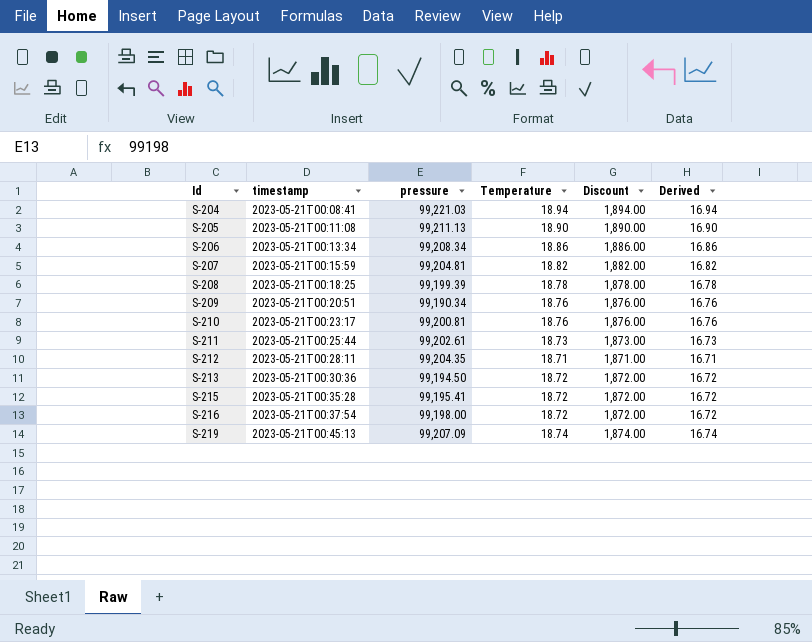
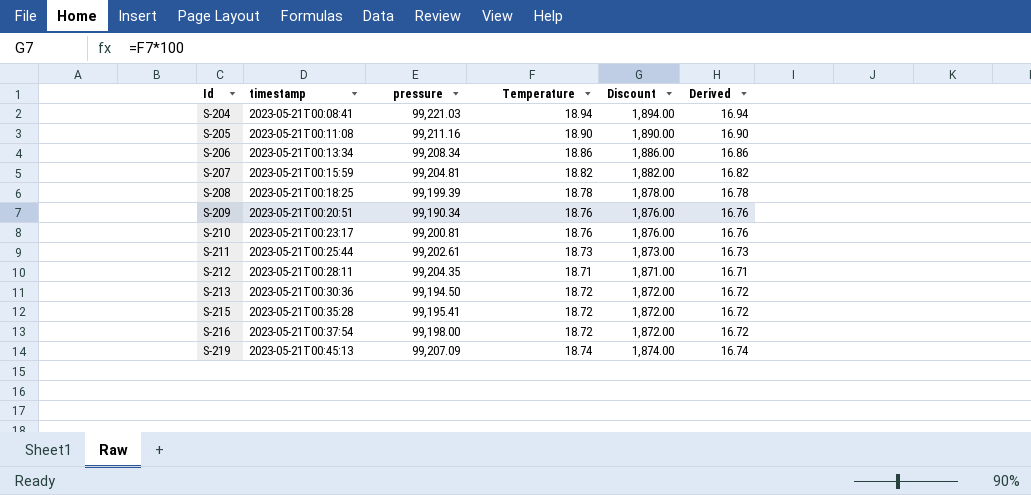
S-205 | pressure: 99,211.13 -> 99,211.16

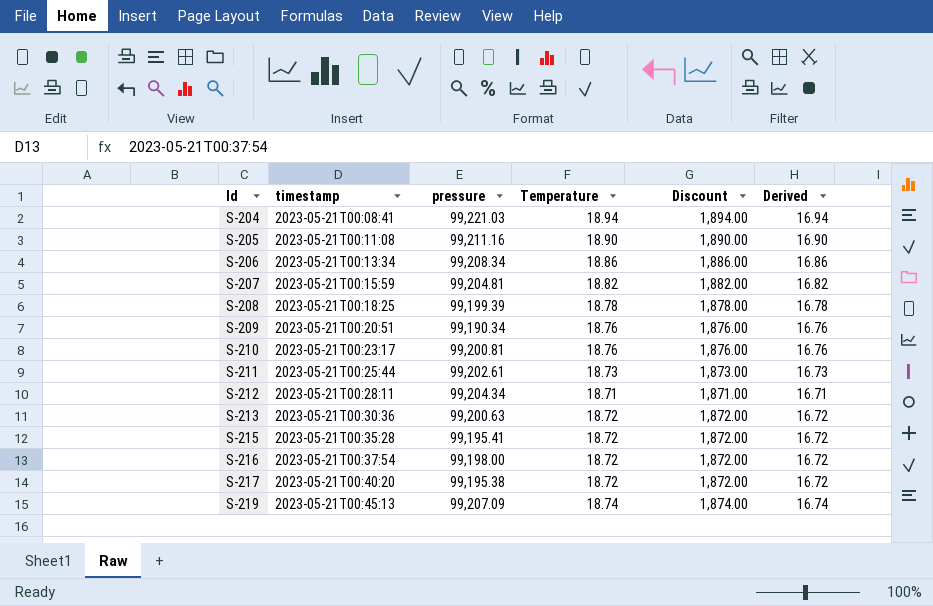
S-212 | pressure: 99,204.35 -> 99,204.34
S-213 | pressure: 99,194.50 -> 99,200.63
row S-217: none -> 2023-05-21T00:40:20 | 99,195.38 | 18.72 | 1,872.00 | 16.72

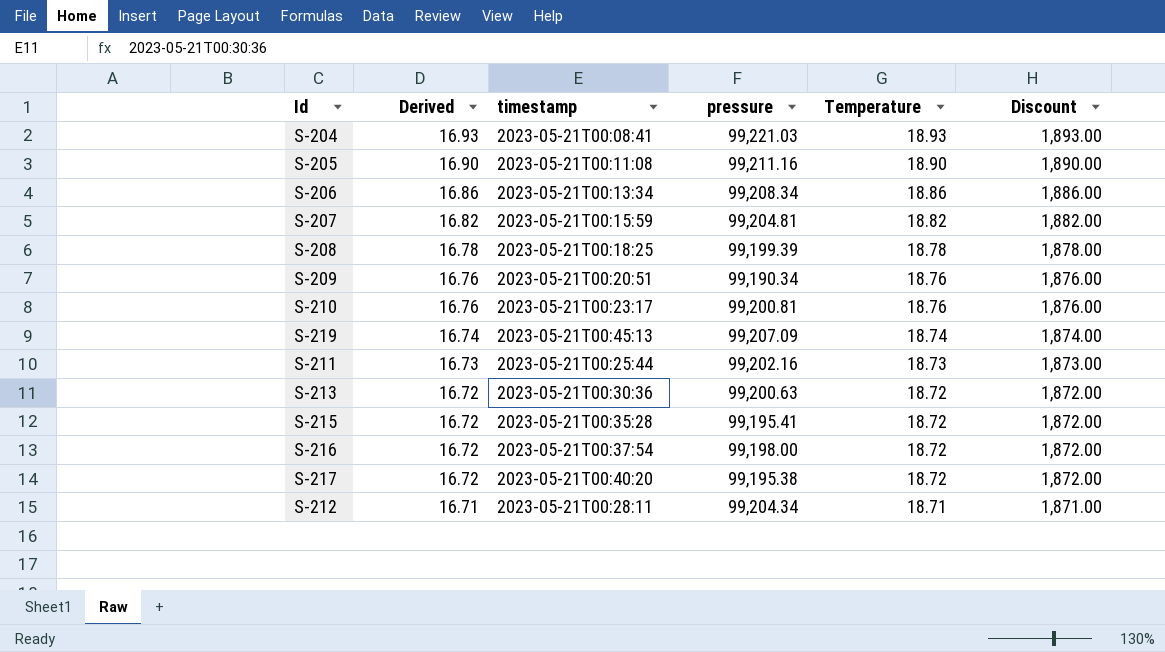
row order: Id ascending -> Derived descending
column Derived | position: 6 -> 2
S-204 | Derived: 16.94 -> 16.93
S-204 | Temperature: 18.94 -> 18.93
S-204 | Discount: 1,894.00 -> 1,893.00
S-211 | pressure: 99,202.61 -> 99,202.16

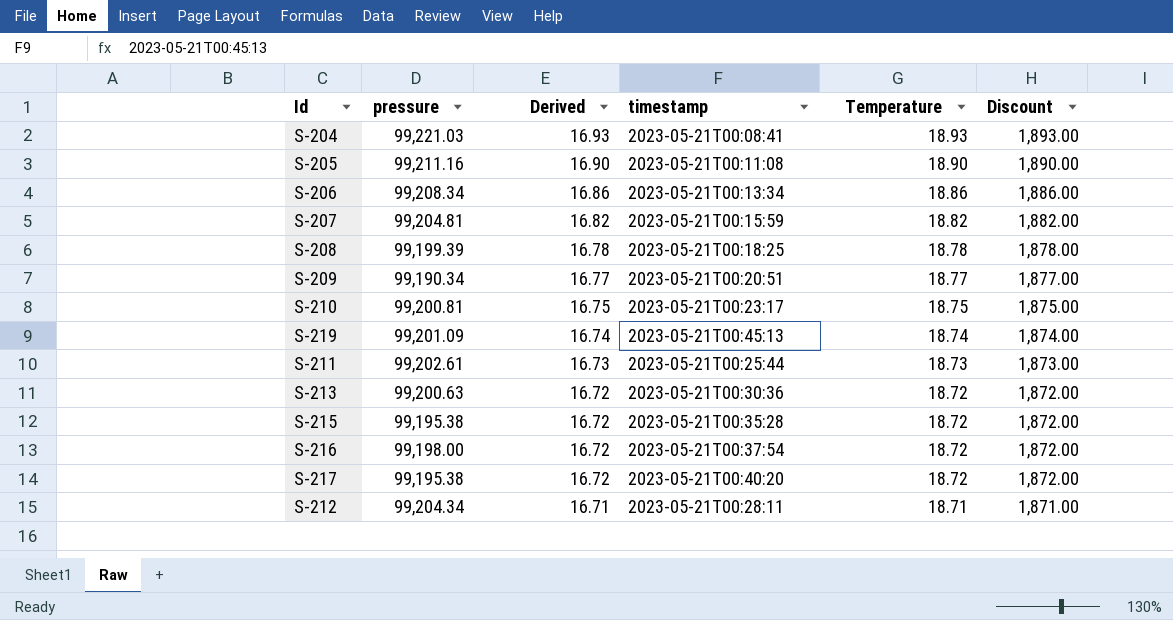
column pressure | position: 4 -> 2
S-209 | Derived: 16.76 -> 16.77
S-209 | Temperature: 18.76 -> 18.77
S-209 | Discount: 1,876.00 -> 1,877.00
S-210 | Derived: 16.76 -> 16.75
S-210 | Temperature: 18.76 -> 18.75
S-210 | Discount: 1,876.00 -> 1,875.00
S-219 | pressure: 99,207.09 -> 99,201.09
S-211 | pressure: 99,202.16 -> 99,202.61
S-215 | pressure: 99,195.41 -> 99,195.38

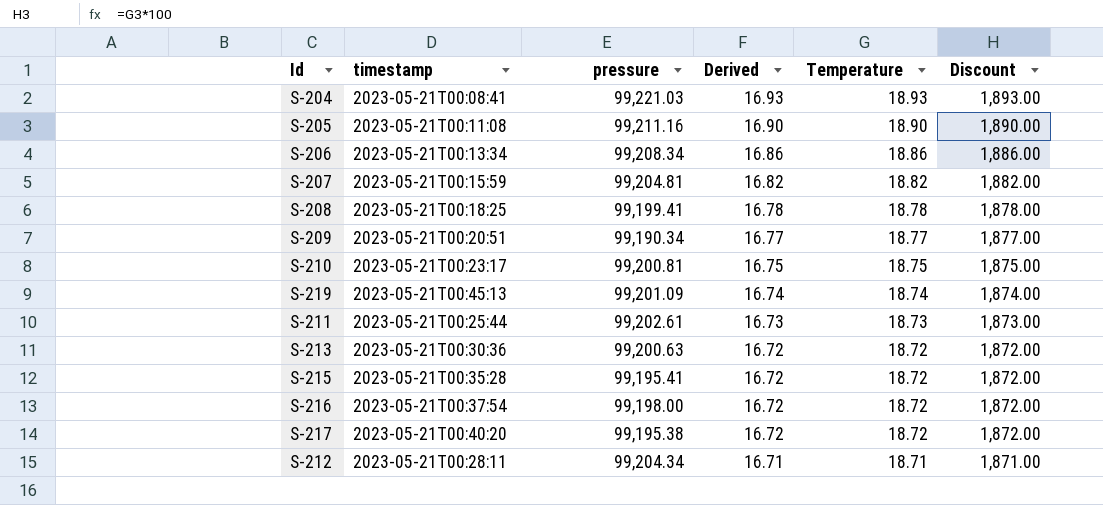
column timestamp | position: 4 -> 2
S-208 | pressure: 99,199.39 -> 99,199.41
S-215 | pressure: 99,195.38 -> 99,195.41

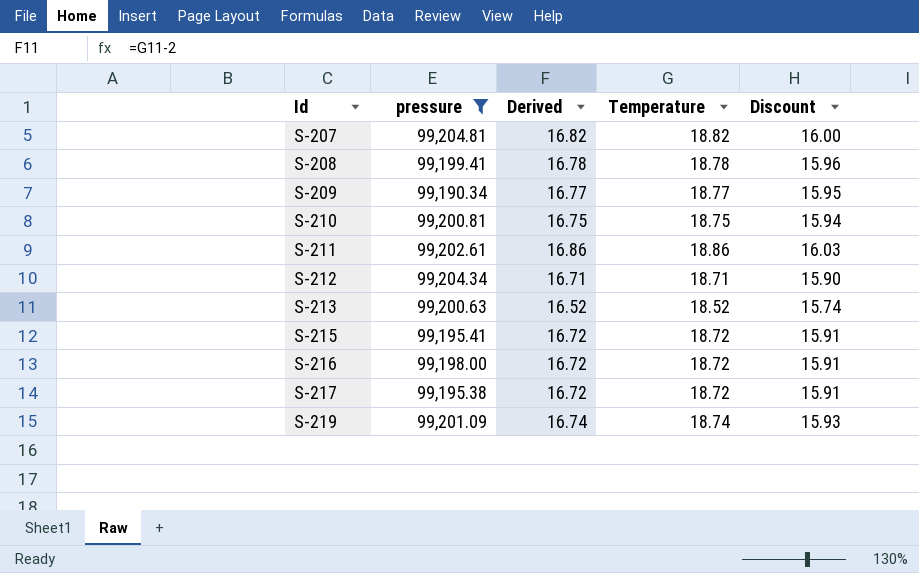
filter: none -> pressure <= 99,204.81
row order: Derived descending -> Id ascending
column timestamp | position: 2 -> none
column Discount | formula: [Temperature] * 100 -> [Temperature] * 0.85
S-211 | Derived: 16.73 -> 16.86
S-211 | Temperature: 18.73 -> 18.86
S-213 | Derived: 16.72 -> 16.52
S-213 | Temperature: 18.72 -> 18.52

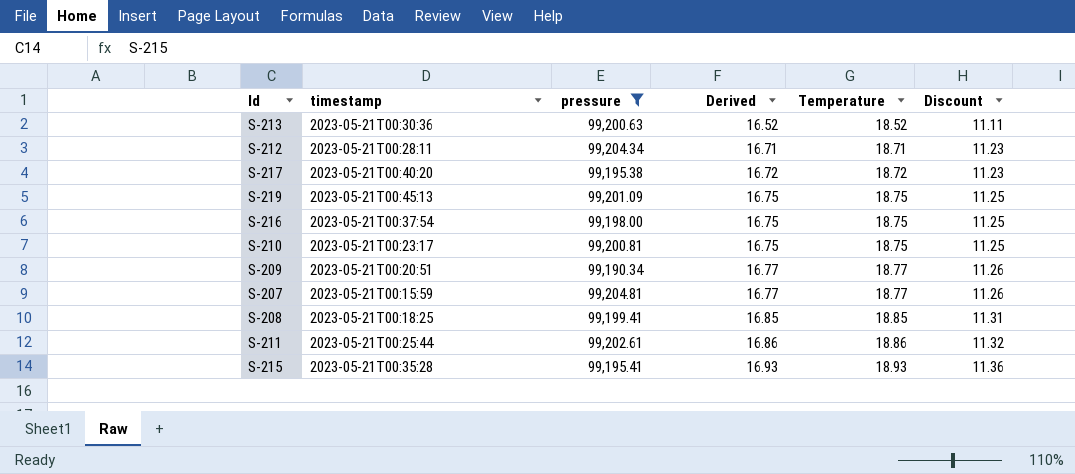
row order: Id ascending -> Derived ascending
column timestamp | position: none -> 2
column Discount | formula: [Temperature] * 0.85 -> [Temperature] * 0.6
S-219 | Derived: 16.74 -> 16.75
S-219 | Temperature: 18.74 -> 18.75
S-216 | Derived: 16.72 -> 16.75
S-216 | Temperature: 18.72 -> 18.75
S-207 | Derived: 16.82 -> 16.77
S-207 | Temperature: 18.82 -> 18.77
S-208 | Derived: 16.78 -> 16.85
S-208 | Temperature: 18.78 -> 18.85
S-215 | Derived: 16.72 -> 16.93
S-215 | Temperature: 18.72 -> 18.93

